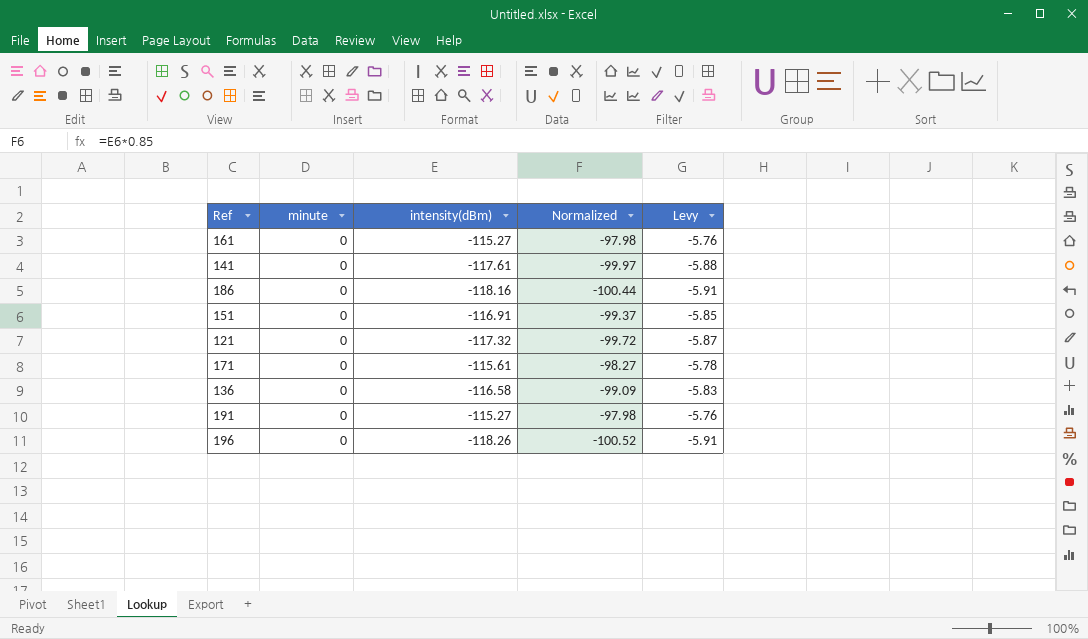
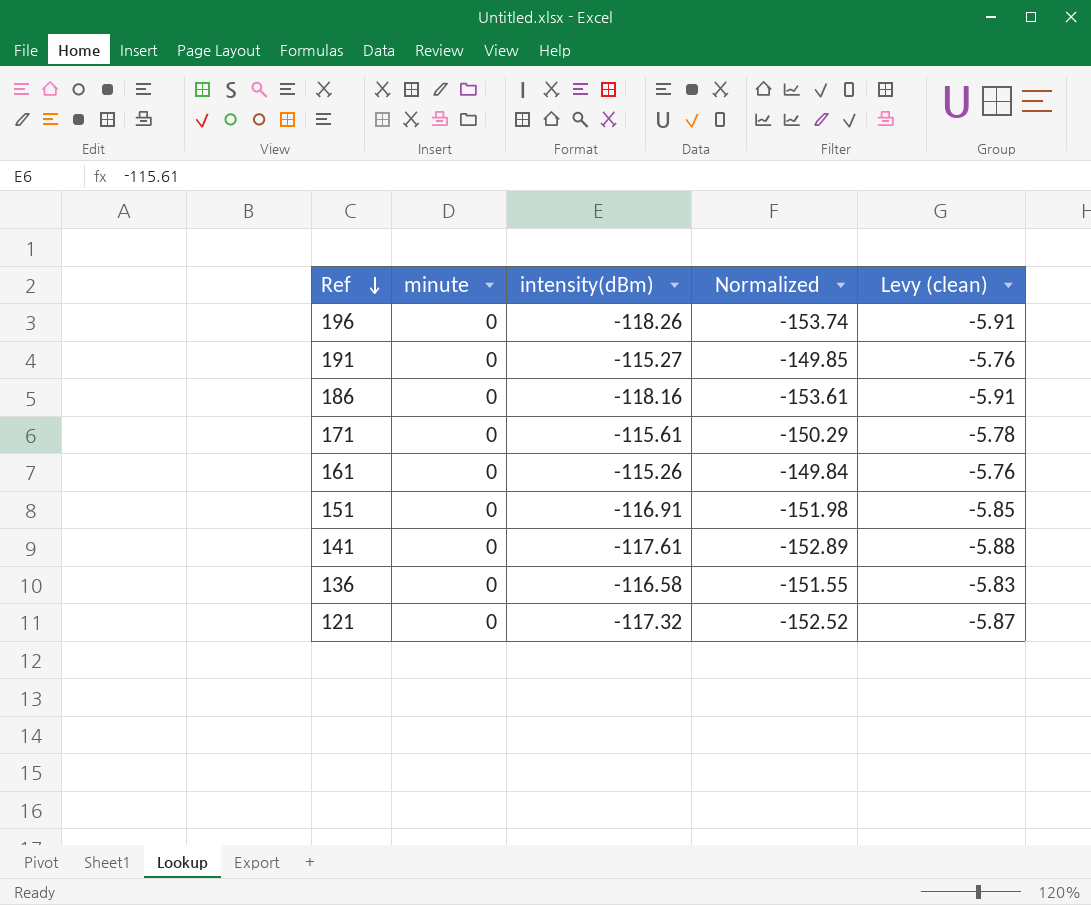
row order: none -> Ref descending
column Normalized | formula: [intensity(dBm)] * 0.85 -> [intensity(dBm)] * 1.3
column name: Levy -> Levy (clean)
161 | intensity(dBm): -115.27 -> -115.26

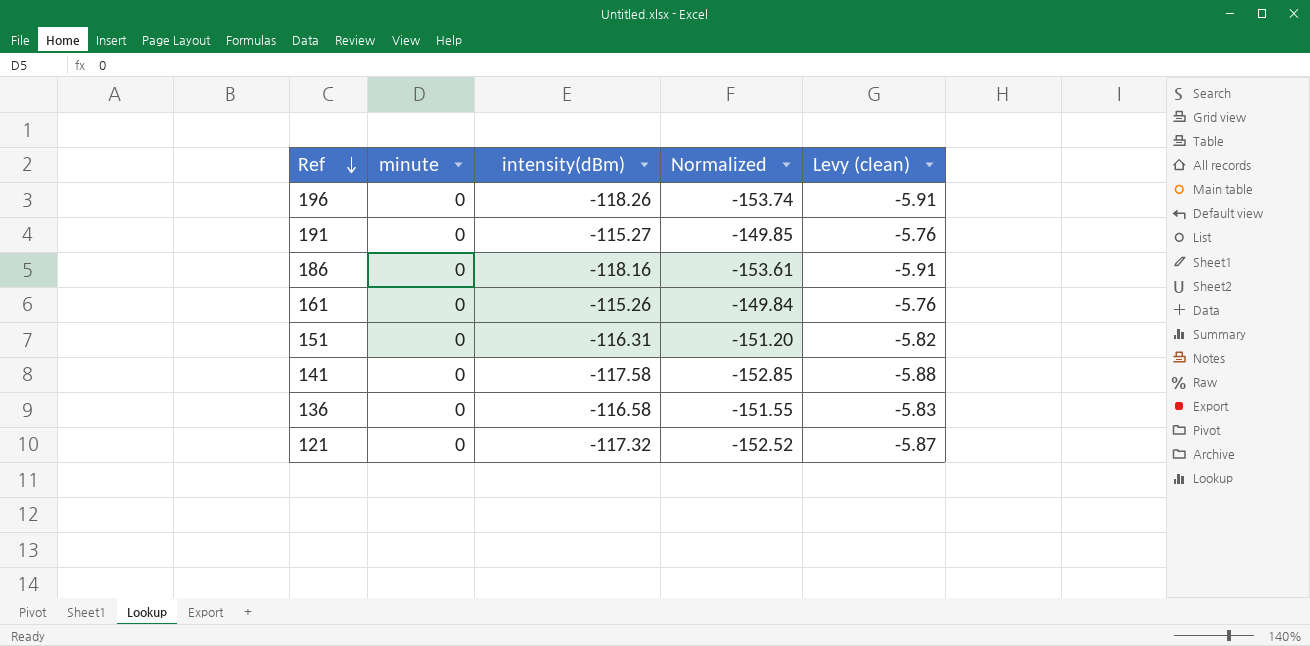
row 171: 0 | -115.61 | -150.29 | -5.78 -> none
151 | intensity(dBm): -116.91 -> -116.31
151 | Normalized: -151.98 -> -151.20
151 | Levy (clean): -5.85 -> -5.82
141 | intensity(dBm): -117.61 -> -117.58
141 | Normalized: -152.89 -> -152.85

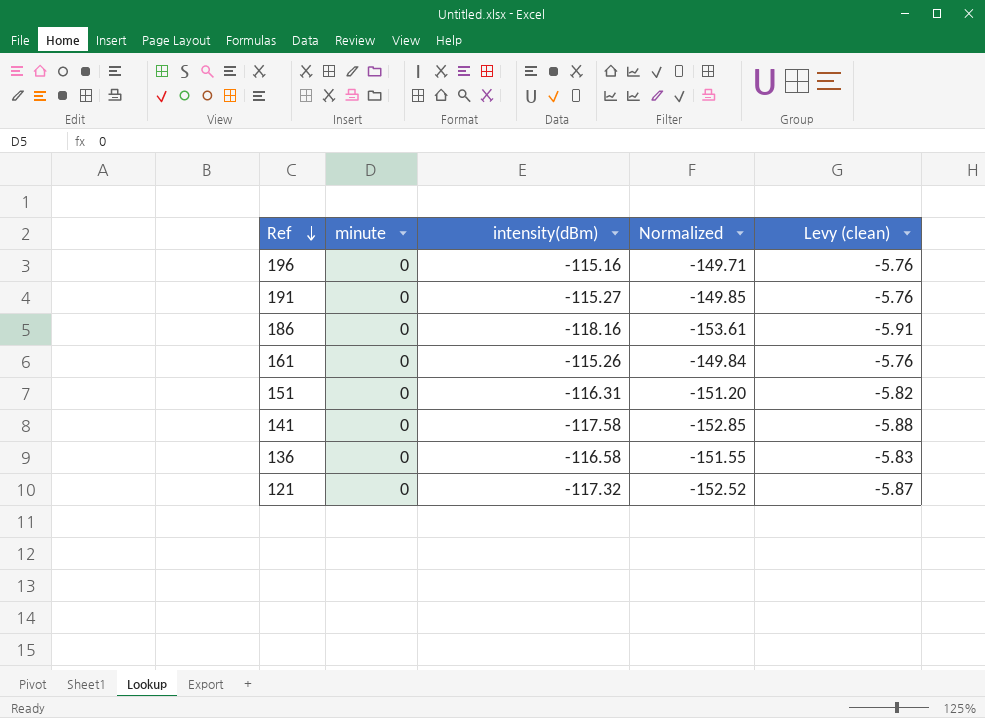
196 | intensity(dBm): -118.26 -> -115.16
196 | Normalized: -153.74 -> -149.71
196 | Levy (clean): -5.91 -> -5.76

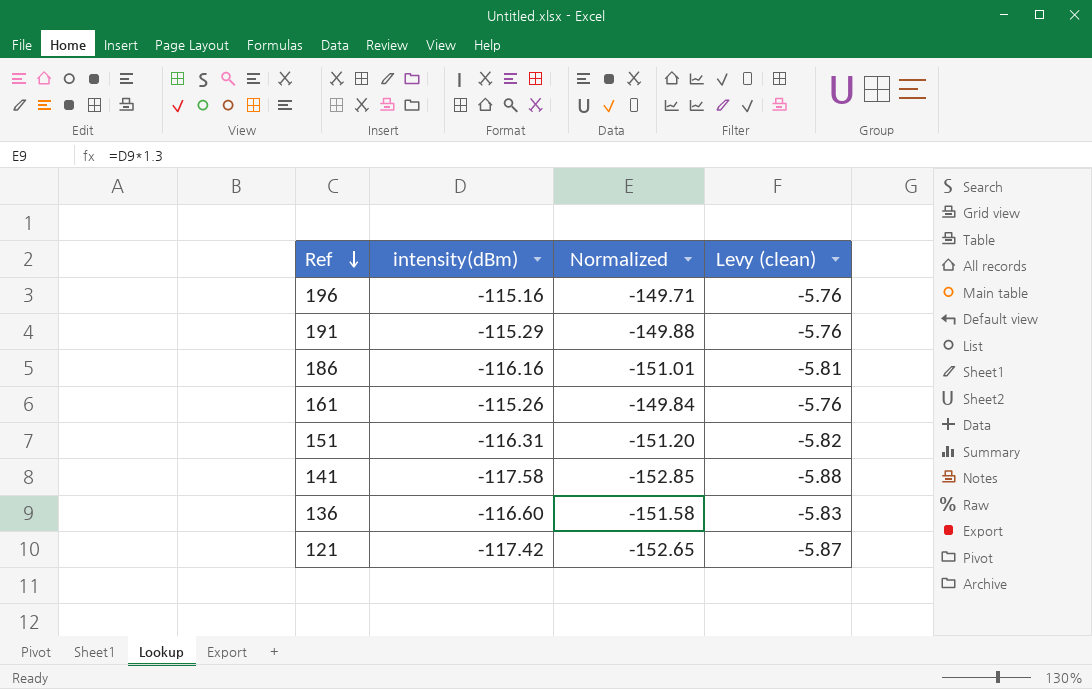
column minute | position: 2 -> none
191 | intensity(dBm): -115.27 -> -115.29
191 | Normalized: -149.85 -> -149.88
186 | intensity(dBm): -118.16 -> -116.16
186 | Normalized: -153.61 -> -151.01
186 | Levy (clean): -5.91 -> -5.81
136 | intensity(dBm): -116.58 -> -116.60
136 | Normalized: -151.55 -> -151.58
121 | intensity(dBm): -117.32 -> -117.42
121 | Normalized: -152.52 -> -152.65

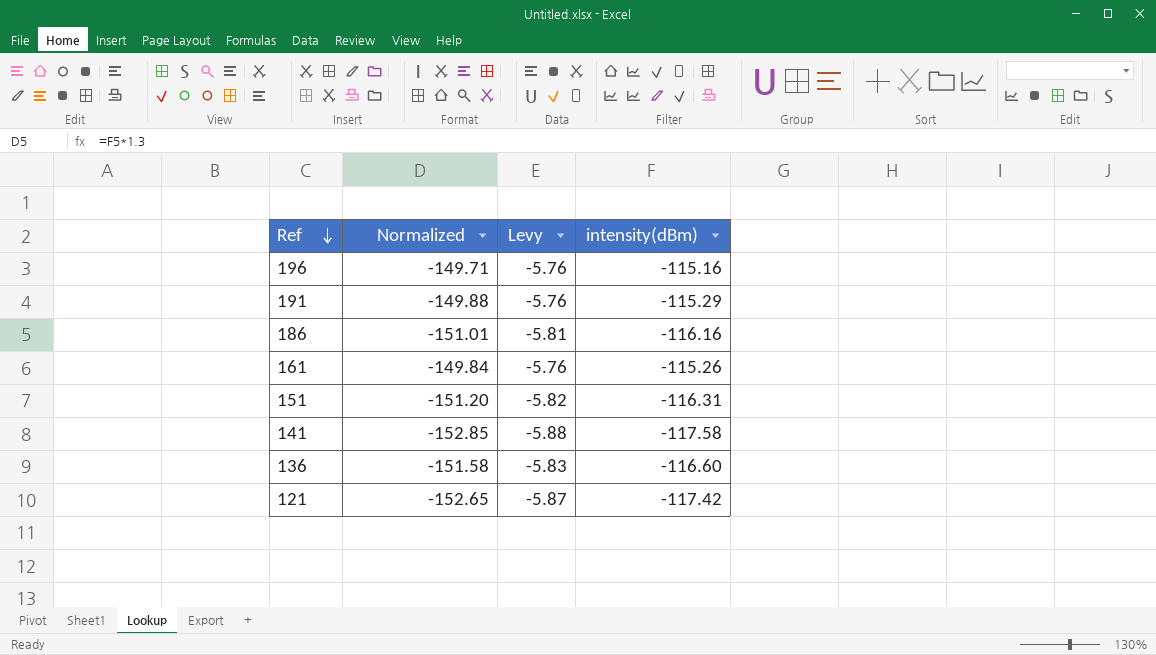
column name: Levy (clean) -> Levy
column intensity(dBm) | position: 2 -> 4

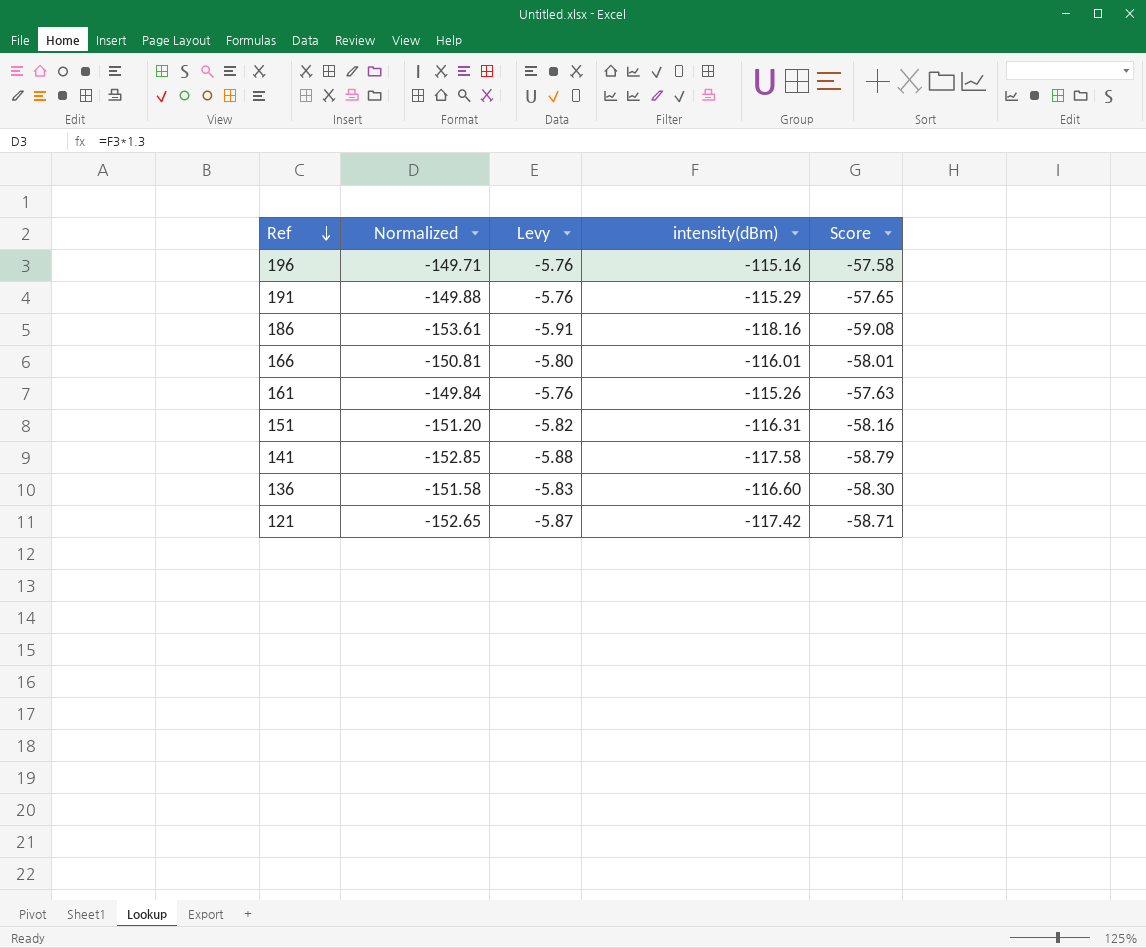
column Score | formula: none -> [intensity(dBm)] * 0.5
186 | Normalized: -151.01 -> -153.61
186 | Levy: -5.81 -> -5.91
186 | intensity(dBm): -116.16 -> -118.16
row 166: none -> -150.81 | -5.80 | -116.01 | -58.01

